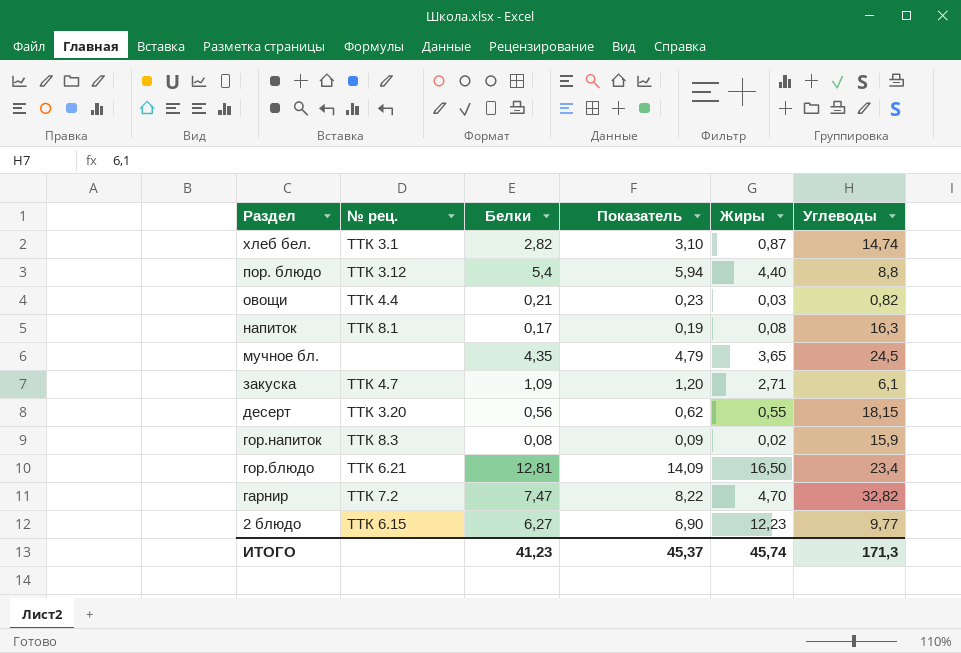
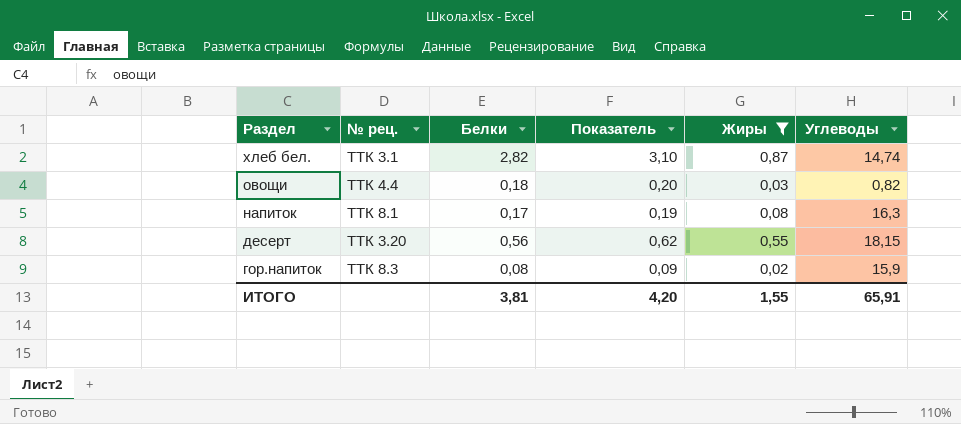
filter: none -> Жиры <= 0,87
овощи | Белки: 0,21 -> 0,18
овощи | Показатель: 0,23 -> 0,20
ИТОГО | Белки: 41,23 -> 3,81
ИТОГО | Показатель: 45,37 -> 4,20
ИТОГО | Жиры: 45,74 -> 1,55
ИТОГО | Углеводы: 171,3 -> 65,91

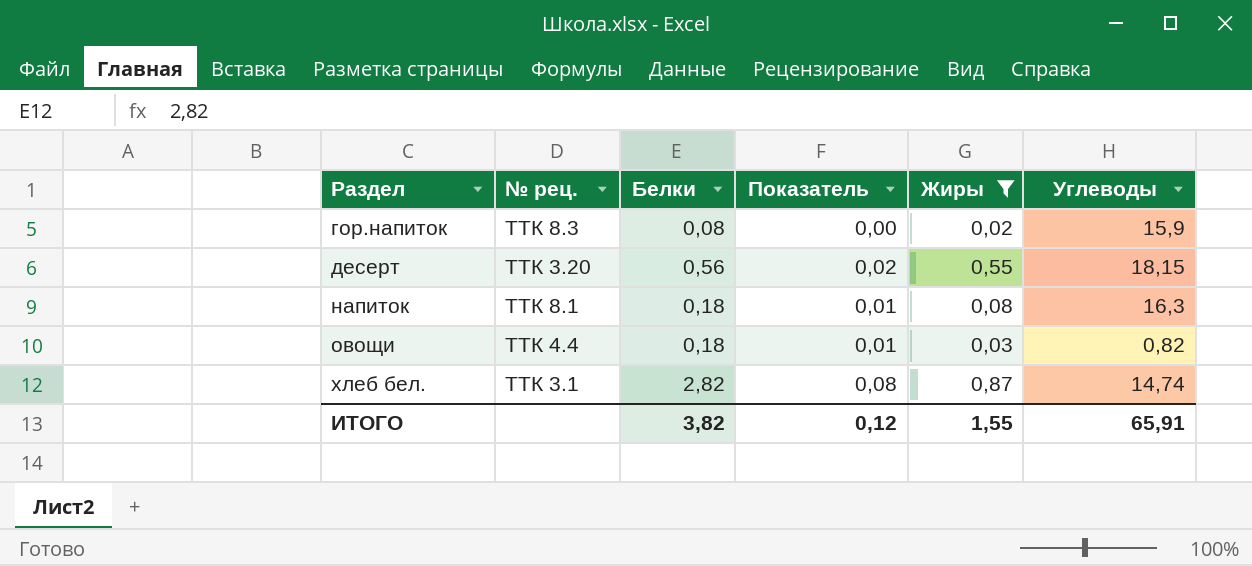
row order: Раздел descending -> Раздел ascending
column Показатель | formula: [Белки] * 1,1 -> [Белки] * 0,03
напиток | Белки: 0,17 -> 0,18
ИТОГО | Белки: 3,81 -> 3,82
ИТОГО | Показатель: 4,20 -> 0,12

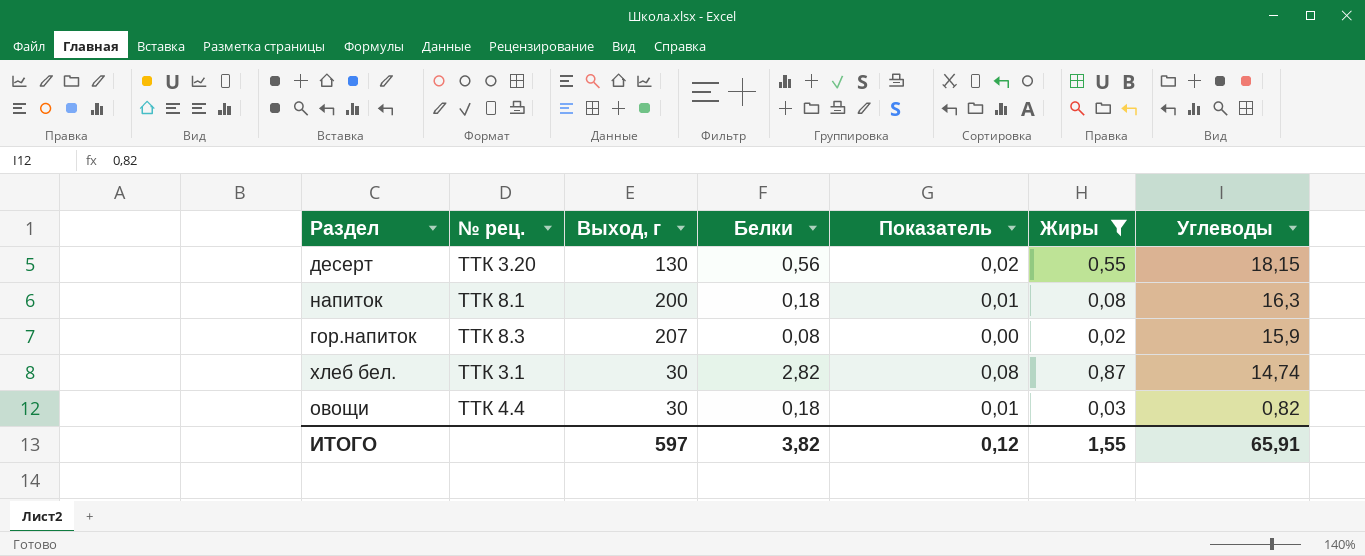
row order: Раздел ascending -> Углеводы descending
column Выход, г | position: none -> 3

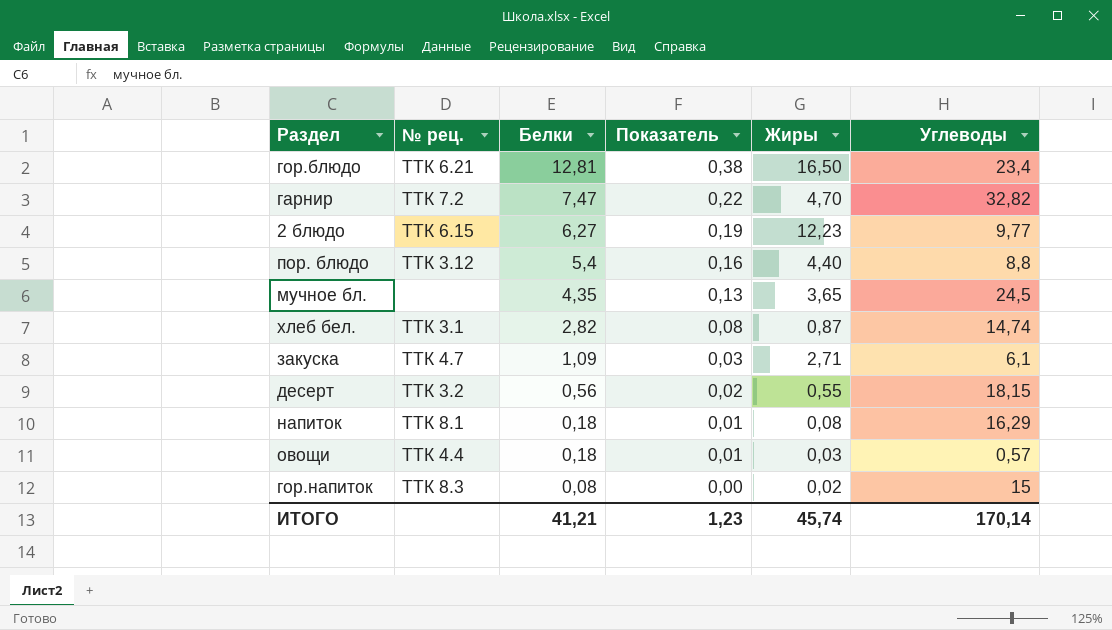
filter: Жиры <= 0,87 -> none
row order: Углеводы descending -> Белки descending
column Выход, г | position: 3 -> none
десерт | № рец.: ТТК 3.20 -> ТТК 3.2
напиток | Углеводы: 16,3 -> 16,29
овощи | Углеводы: 0,82 -> 0,57
гор.напиток | Углеводы: 15,9 -> 15
ИТОГО | Белки: 3,82 -> 41,21
ИТОГО | Показатель: 0,12 -> 1,23
ИТОГО | Жиры: 1,55 -> 45,74
ИТОГО | Углеводы: 65,91 -> 170,14

